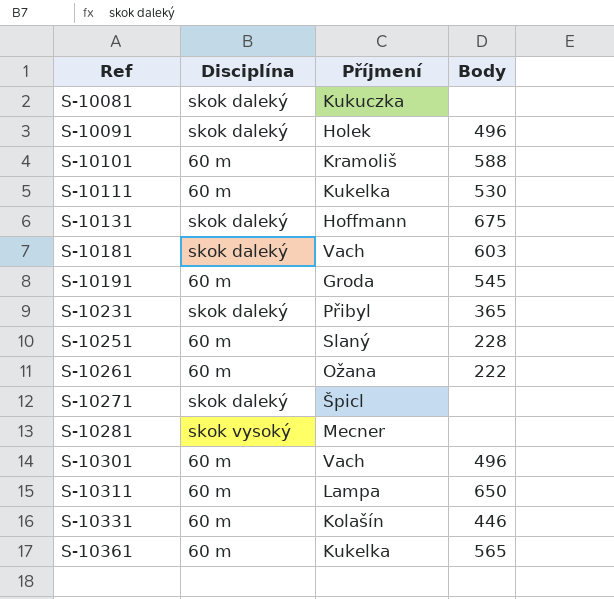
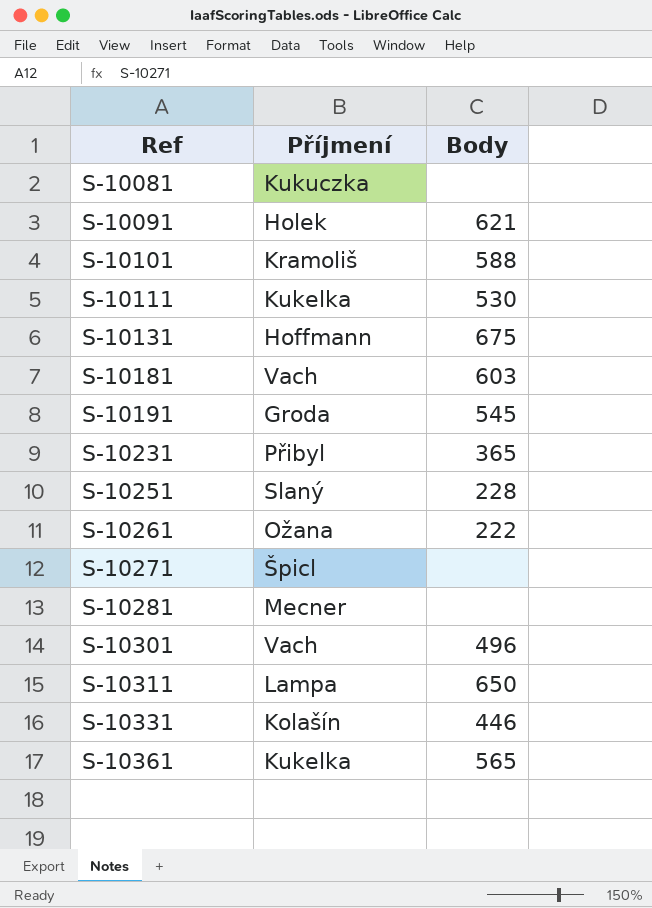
column Disciplína | position: 2 -> none
S-10091 | Body: 496 -> 621

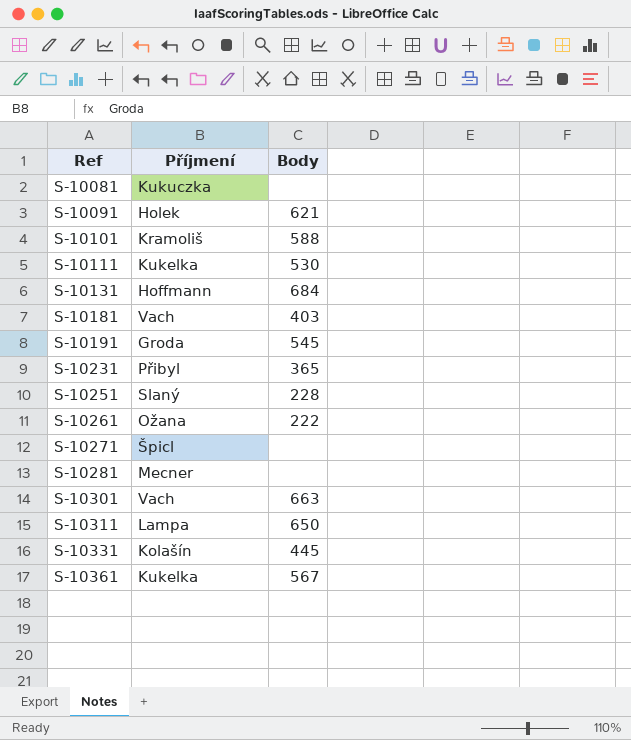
S-10131 | Body: 675 -> 684
S-10181 | Body: 603 -> 403
S-10301 | Body: 496 -> 663
S-10331 | Body: 446 -> 445
S-10361 | Body: 565 -> 567

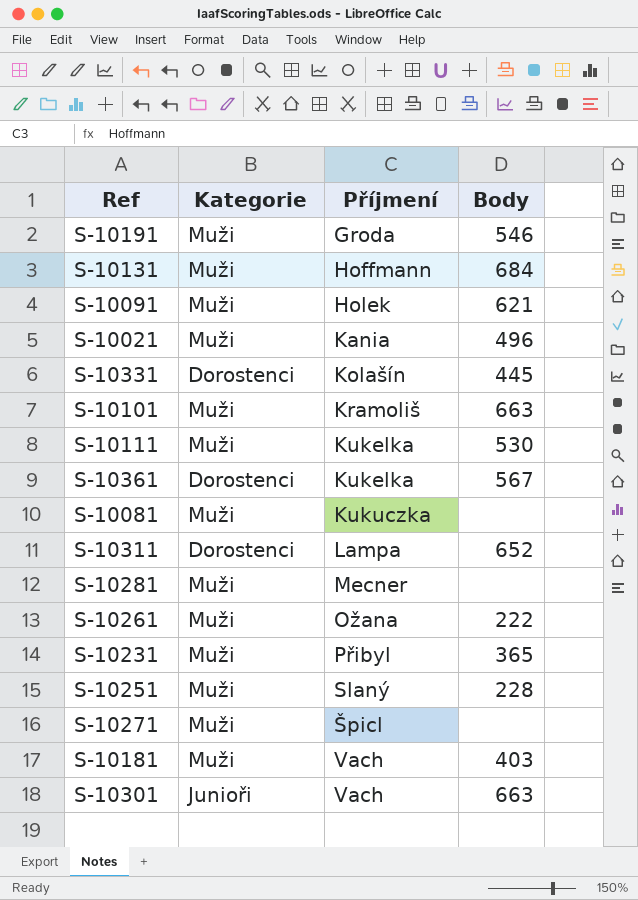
row order: Ref ascending -> Příjmení ascending
column Kategorie | position: none -> 2
S-10191 | Body: 545 -> 546
row S-10021: none -> Muži | Kania | 496
S-10101 | Body: 588 -> 663
S-10311 | Body: 650 -> 652

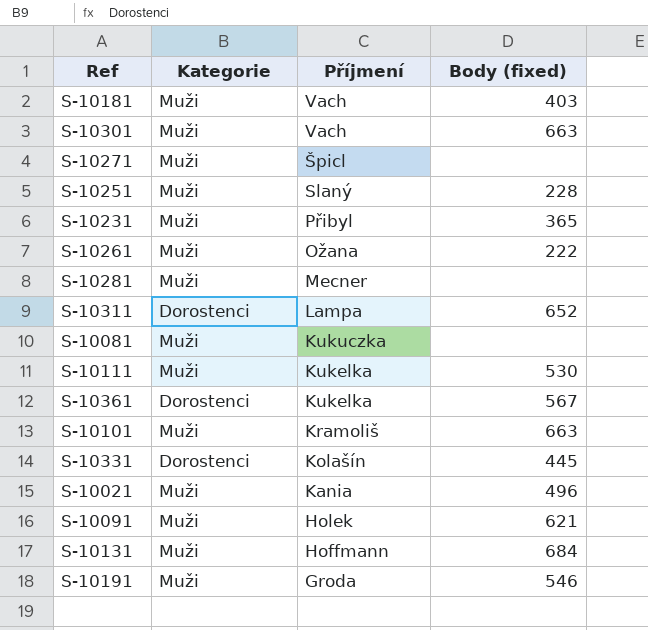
row order: Příjmení ascending -> Příjmení descending
column name: Body -> Body (fixed)
S-10301 | Kategorie: Junioři -> Muži

